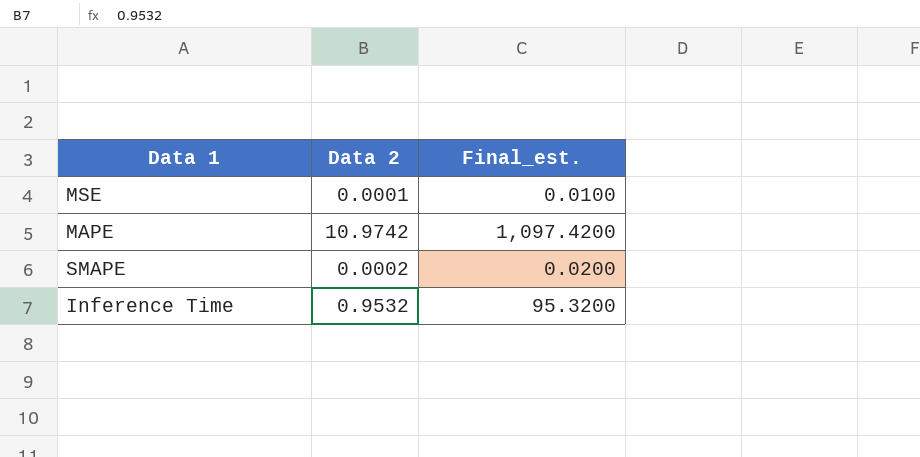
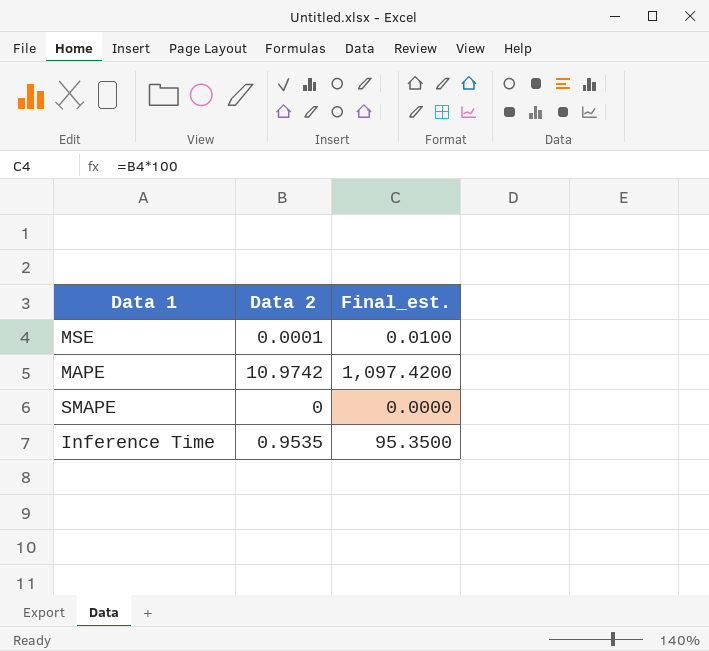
SMAPE | Data 2: 0.0002 -> 0
SMAPE | Final_est.: 0.0200 -> 0.0000
Inference Time | Data 2: 0.9532 -> 0.9535
Inference Time | Final_est.: 95.3200 -> 95.3500

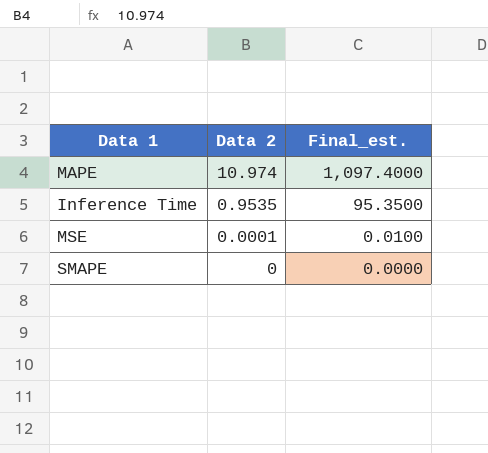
row order: none -> Data 2 descending
MAPE | Data 2: 10.9742 -> 10.974
MAPE | Final_est.: 1,097.4200 -> 1,097.4000

